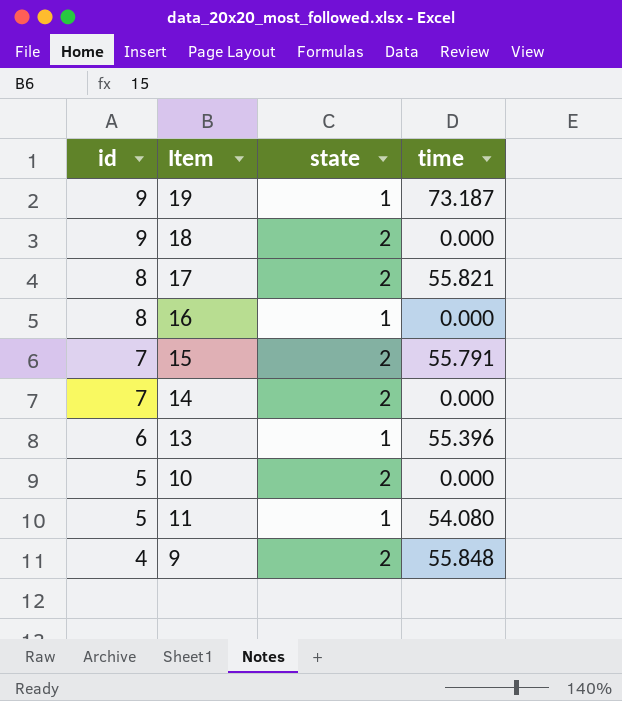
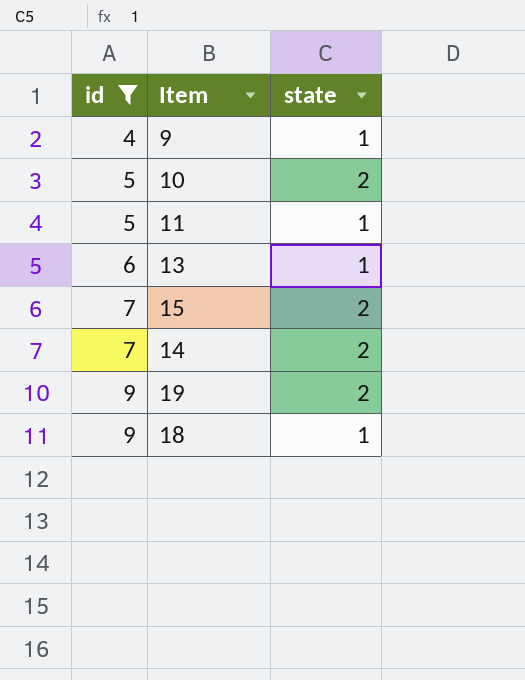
filter: none -> id != 8
row order: id descending -> id ascending
column time | position: 4 -> none
9 | state: 2 -> 1
19 | state: 1 -> 2
18 | state: 2 -> 1

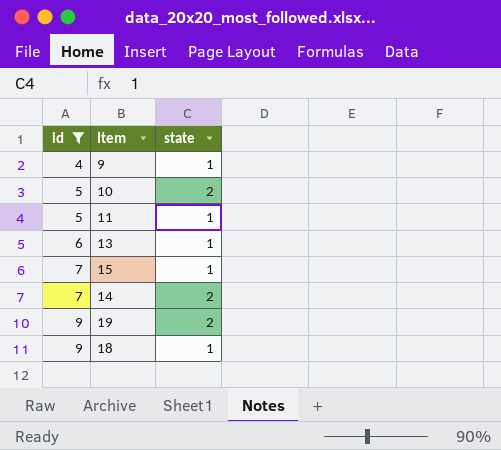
15 | state: 2 -> 1

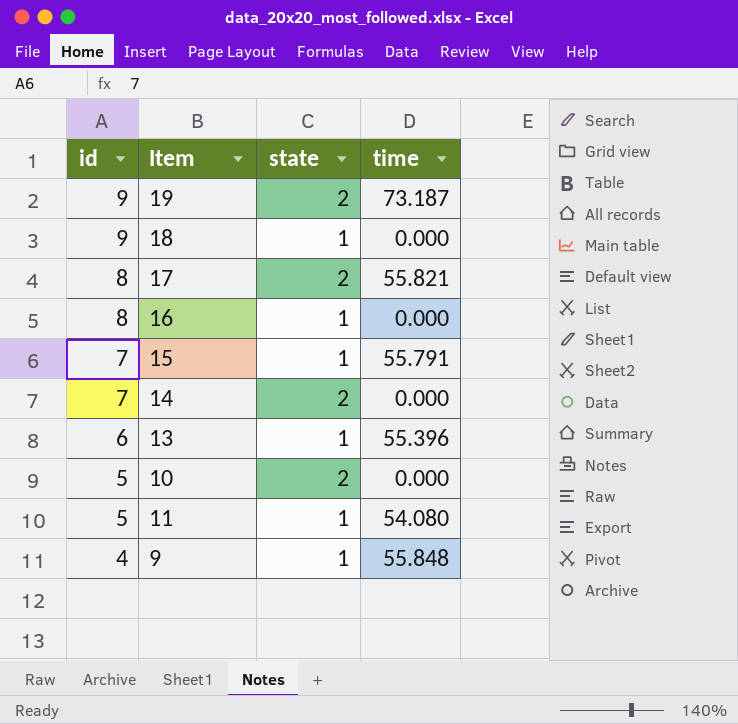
filter: id != 8 -> none
row order: id ascending -> id descending
column time | position: none -> 4

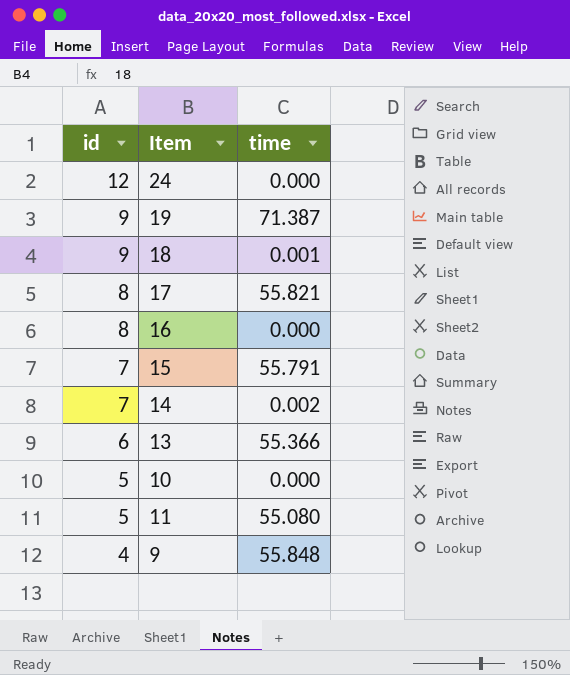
column state | position: 3 -> none
row 24: none -> 12 | 0.000
19 | time: 73.187 -> 71.387
18 | time: 0.000 -> 0.001
14 | time: 0.000 -> 0.002
13 | time: 55.396 -> 55.366
11 | time: 54.080 -> 55.080

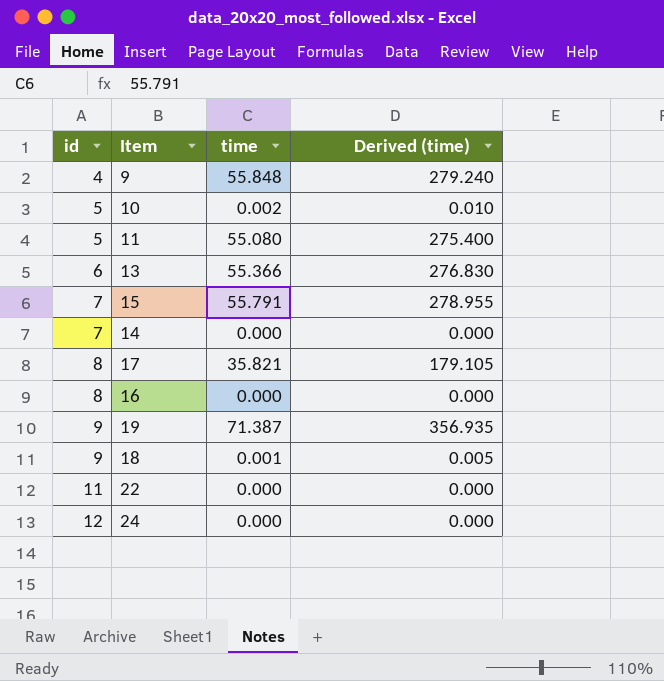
row order: id descending -> id ascending
column Derived (time) | formula: none -> [time] * 5
10 | time: 0.000 -> 0.002
14 | time: 0.002 -> 0.000
17 | time: 55.821 -> 35.821
row 22: none -> 11 | 0.000 | 0.000

